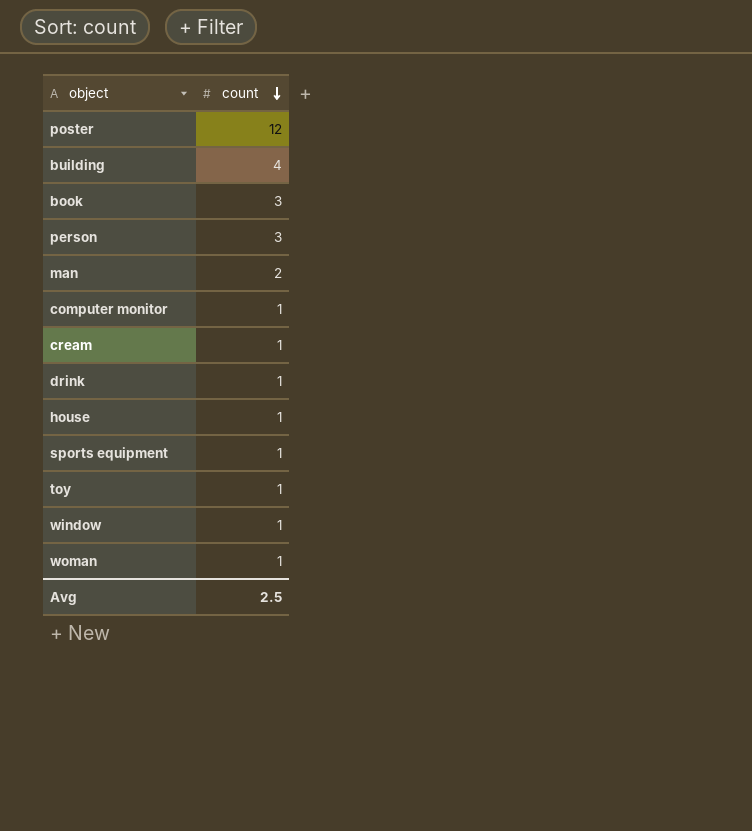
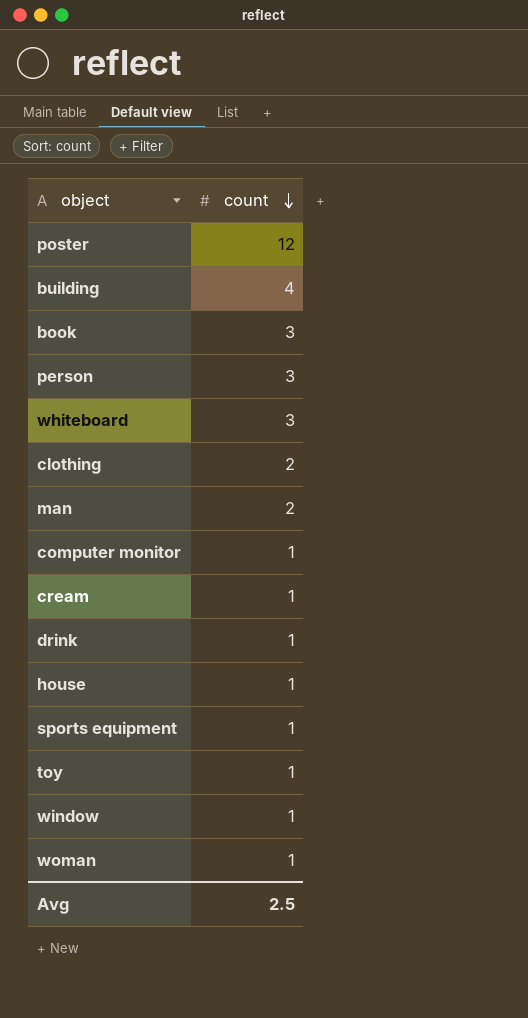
row whiteboard: none -> 3
row clothing: none -> 2

